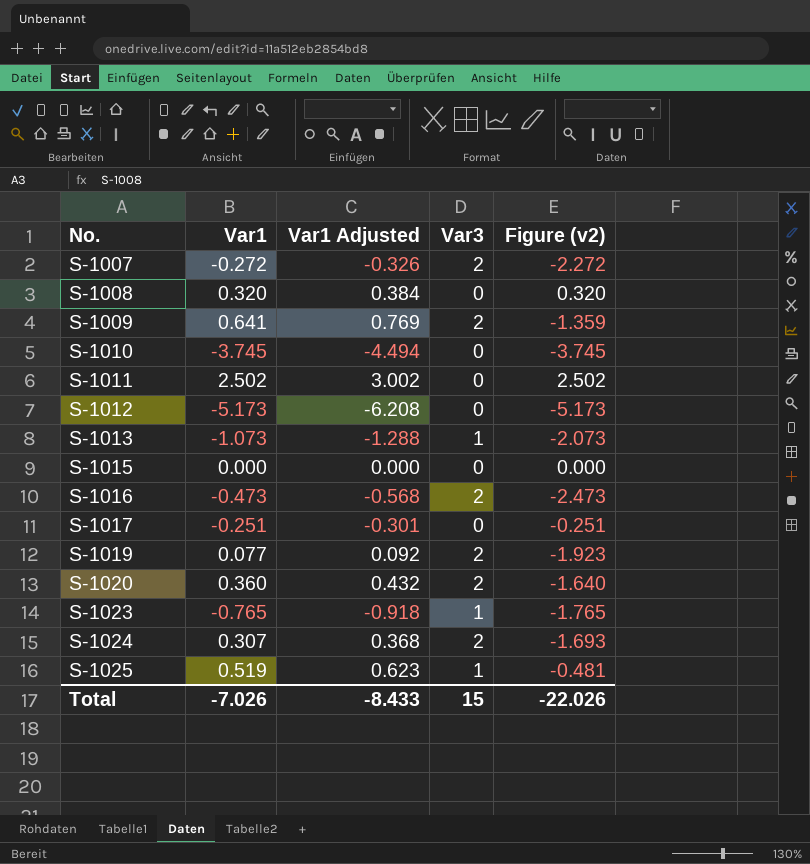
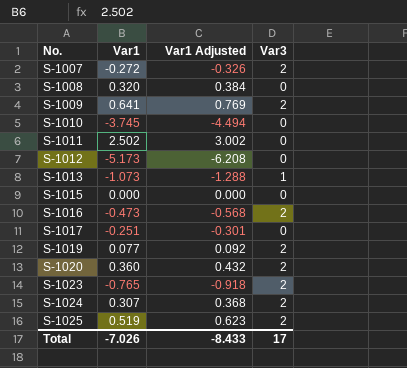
column Figure (v2) | formula: [Var1] - [Var3] -> none
S-1023 | Var3: 1 -> 2
S-1025 | Var3: 1 -> 2
Total | Var3: 15 -> 17

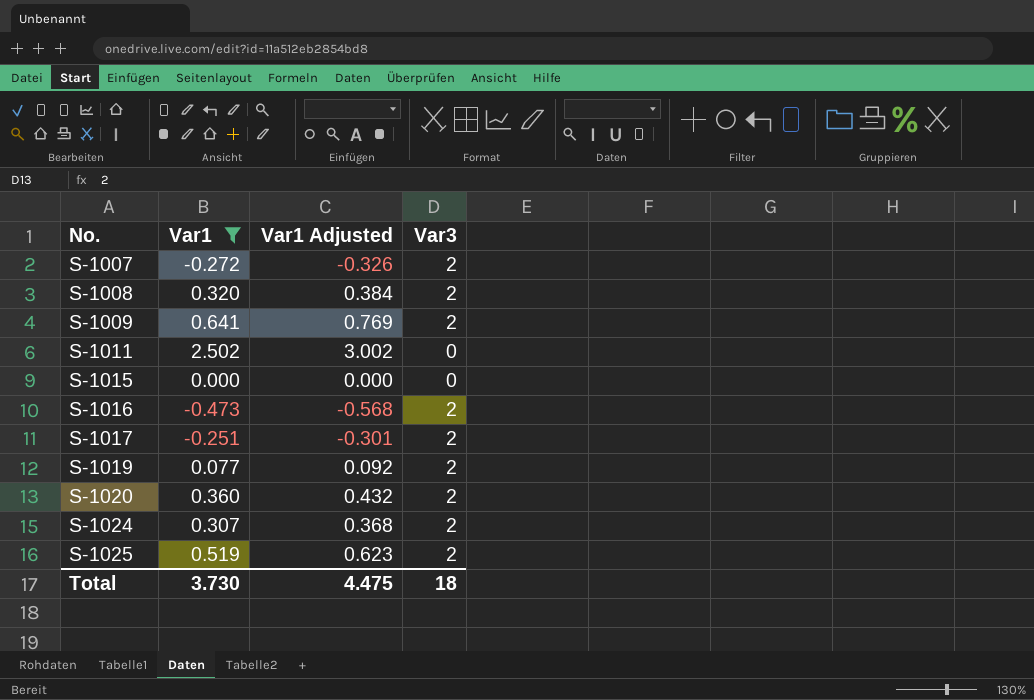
filter: none -> Var1 >= -0.473
S-1008 | Var3: 0 -> 2
S-1017 | Var3: 0 -> 2
Total | Var1: -7.026 -> 3.730
Total | Var1 Adjusted: -8.433 -> 4.475
Total | Var3: 17 -> 18

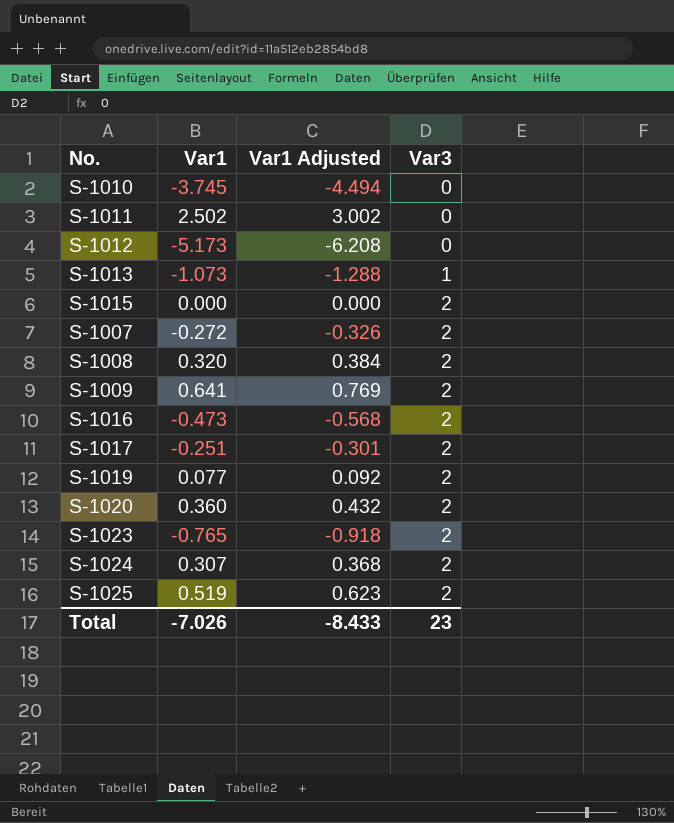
filter: Var1 >= -0.473 -> none
row order: No. ascending -> Var3 ascending
S-1015 | Var3: 0 -> 2
Total | Var1: 3.730 -> -7.026
Total | Var1 Adjusted: 4.475 -> -8.433
Total | Var3: 18 -> 23

